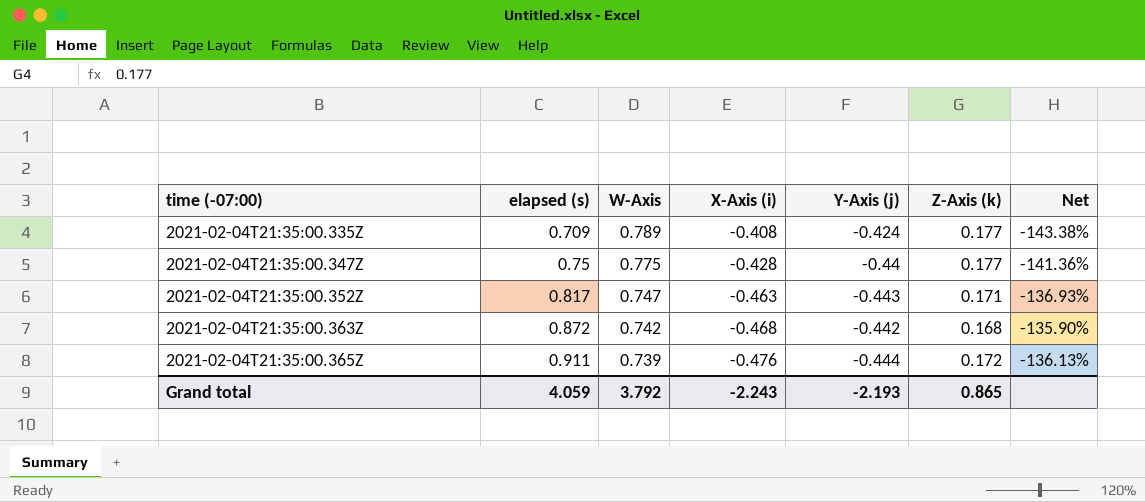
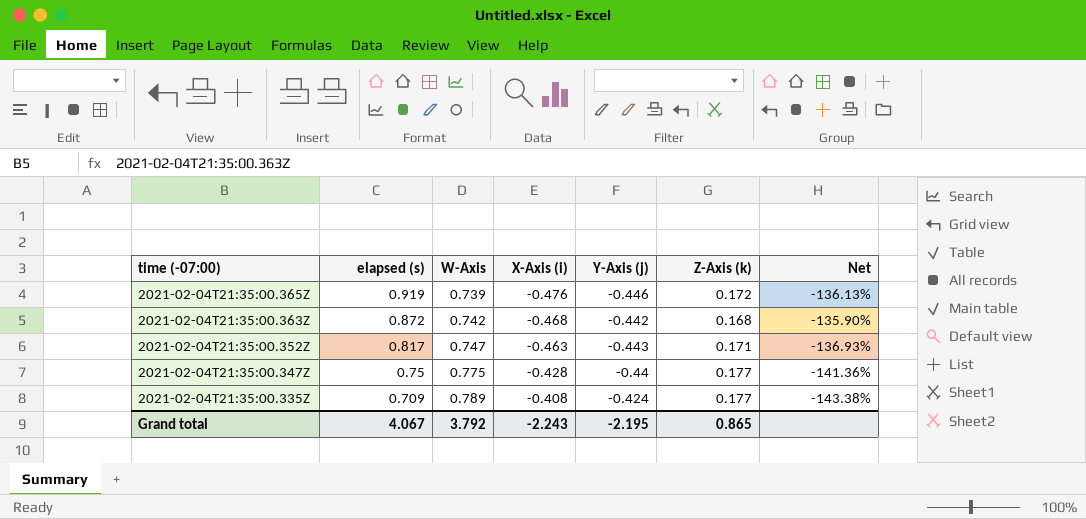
row order: time (-07:00) ascending -> time (-07:00) descending
2021-02-04T21:35:00.365Z | elapsed (s): 0.911 -> 0.919
2021-02-04T21:35:00.365Z | Y-Axis (j): -0.444 -> -0.446
Grand total | elapsed (s): 4.059 -> 4.067
Grand total | Y-Axis (j): -2.193 -> -2.195

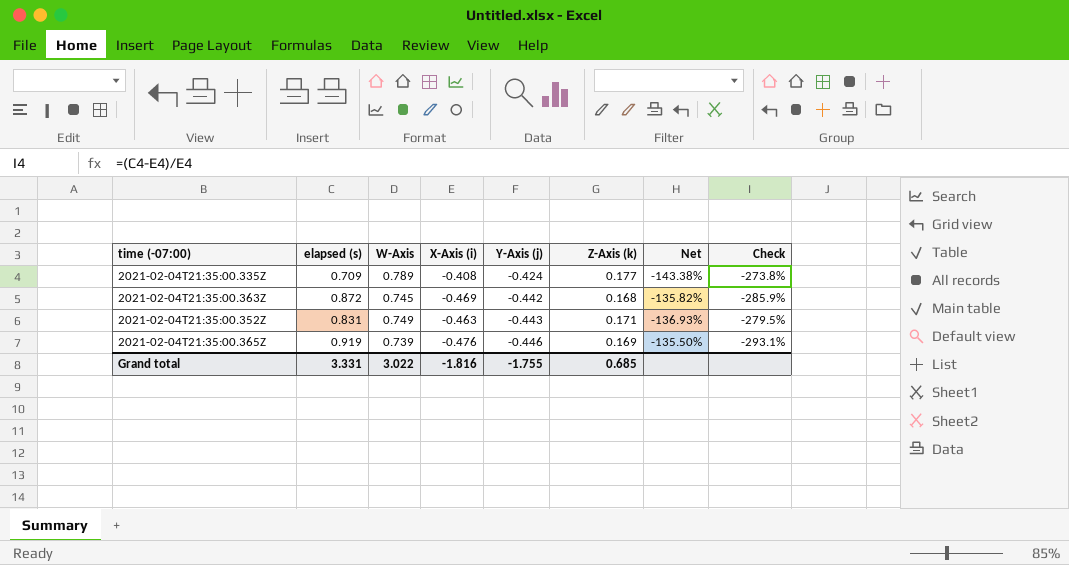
row order: time (-07:00) descending -> Y-Axis (j) descending
column Check | formula: none -> ([elapsed (s)] - [X-Axis (i)]) / [X-Axis (i)]
row 2021-02-04T21:35:00.347Z: 0.75 | 0.775 | -0.428 | -0.44 | 0.177 | -141.36% -> none
2021-02-04T21:35:00.363Z | W-Axis: 0.742 -> 0.745
2021-02-04T21:35:00.363Z | X-Axis (i): -0.468 -> -0.469
2021-02-04T21:35:00.363Z | Net: -135.90% -> -135.82%
2021-02-04T21:35:00.352Z | elapsed (s): 0.817 -> 0.831
2021-02-04T21:35:00.352Z | W-Axis: 0.747 -> 0.749
2021-02-04T21:35:00.365Z | Z-Axis (k): 0.172 -> 0.169
2021-02-04T21:35:00.365Z | Net: -136.13% -> -135.50%
Grand total | elapsed (s): 4.067 -> 3.331
Grand total | W-Axis: 3.792 -> 3.022
Grand total | X-Axis (i): -2.243 -> -1.816
Grand total | Y-Axis (j): -2.195 -> -1.755
Grand total | Z-Axis (k): 0.865 -> 0.685

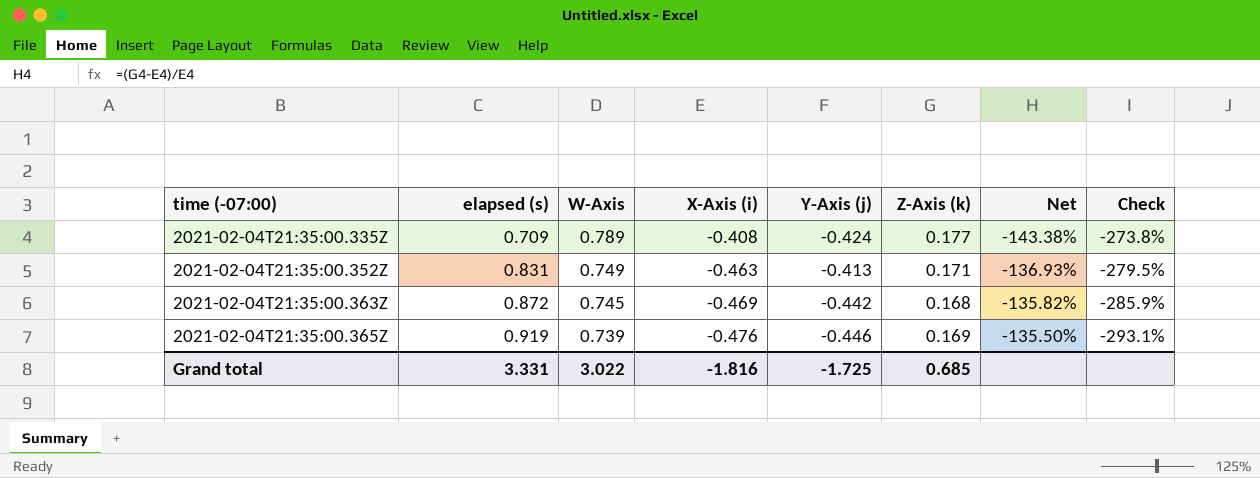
row order: Y-Axis (j) descending -> time (-07:00) ascending
2021-02-04T21:35:00.352Z | Y-Axis (j): -0.443 -> -0.413
Grand total | Y-Axis (j): -1.755 -> -1.725

